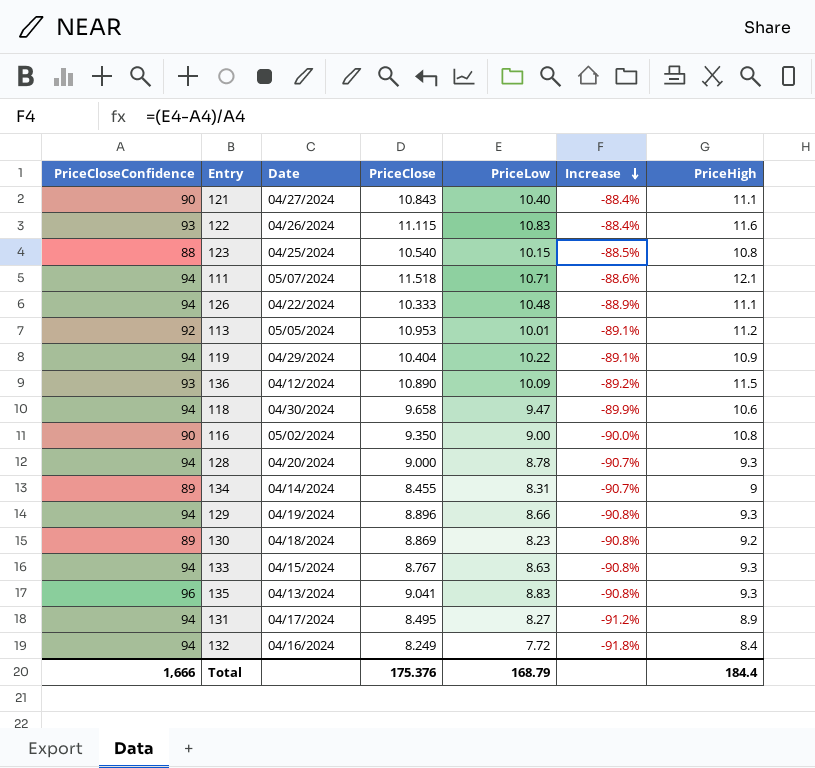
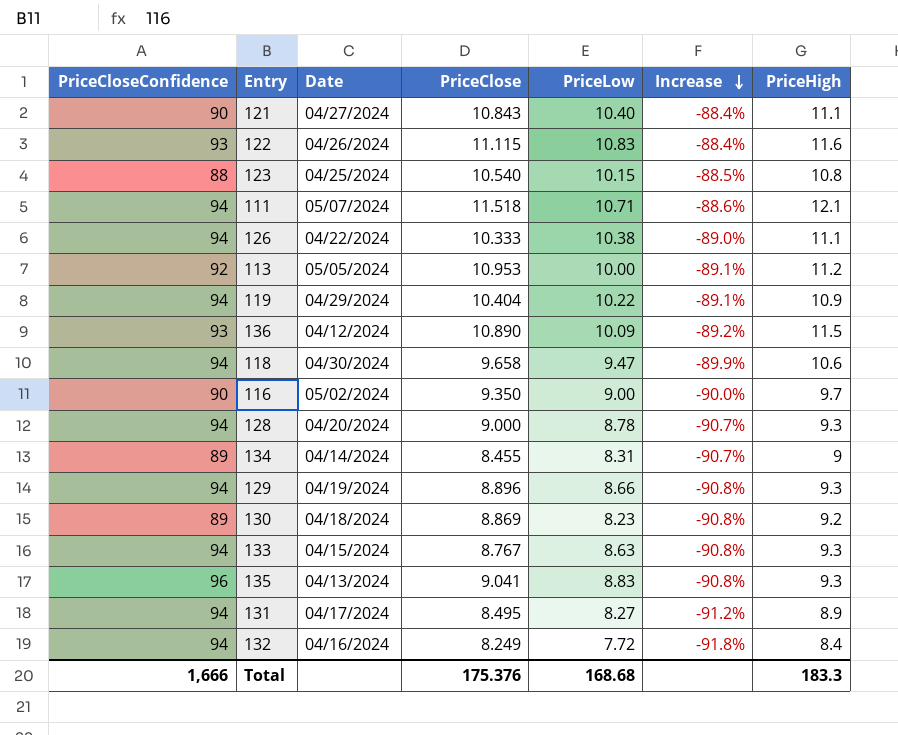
126 | PriceLow: 10.48 -> 10.38
126 | Increase: -88.9% -> -89.0%
113 | PriceLow: 10.01 -> 10.00
116 | PriceHigh: 10.8 -> 9.7
Total | PriceLow: 168.79 -> 168.68
Total | PriceHigh: 184.4 -> 183.3

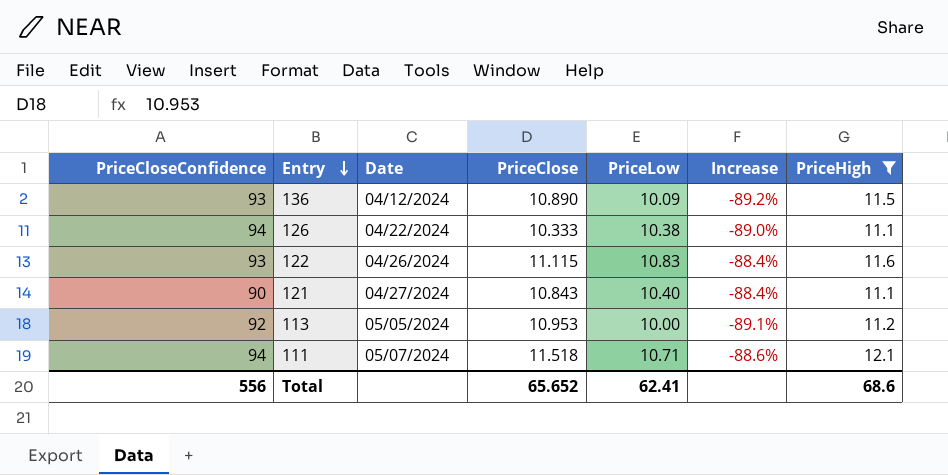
filter: none -> PriceHigh >= 11.1
row order: Increase descending -> Entry descending
Total | PriceCloseConfidence: 1,666 -> 556
Total | PriceClose: 175.376 -> 65.652
Total | PriceLow: 168.68 -> 62.41
Total | PriceHigh: 183.3 -> 68.6

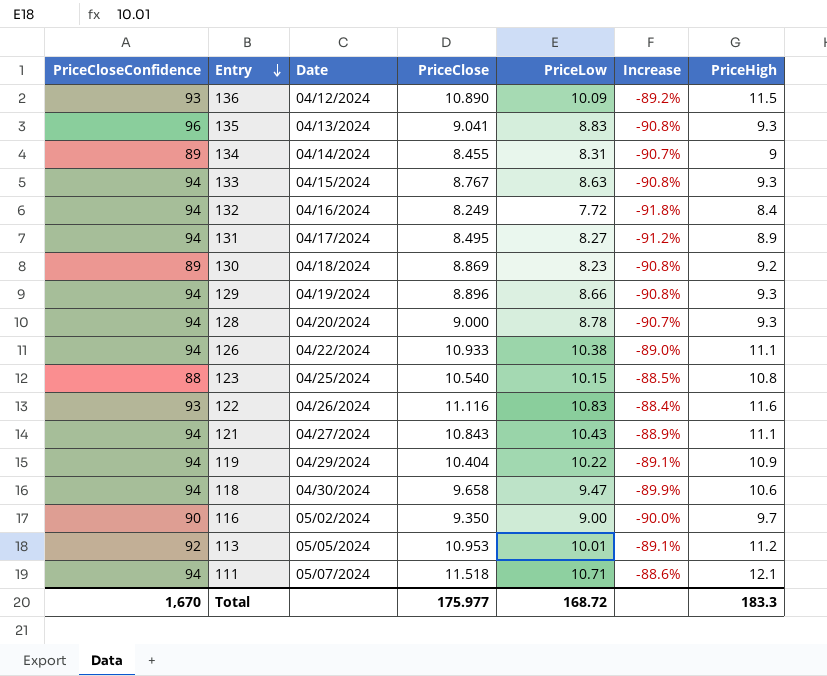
filter: PriceHigh >= 11.1 -> none
126 | PriceClose: 10.333 -> 10.933
122 | PriceClose: 11.115 -> 11.116
121 | PriceCloseConfidence: 90 -> 94
121 | PriceLow: 10.40 -> 10.43
121 | Increase: -88.4% -> -88.9%
113 | PriceLow: 10.00 -> 10.01
Total | PriceCloseConfidence: 556 -> 1,670
Total | PriceClose: 65.652 -> 175.977
Total | PriceLow: 62.41 -> 168.72
Total | PriceHigh: 68.6 -> 183.3

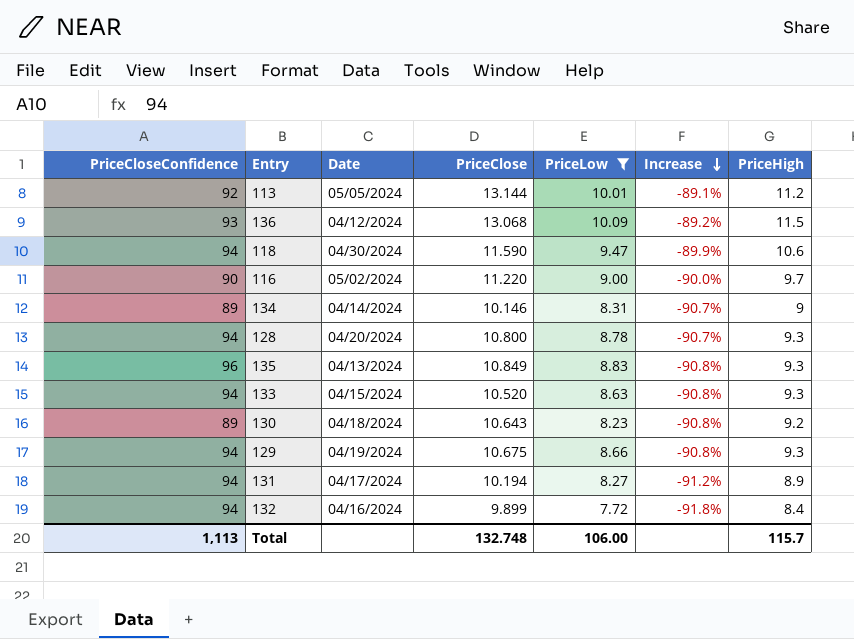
filter: none -> PriceLow <= 10.09
row order: Entry descending -> Increase descending
113 | PriceClose: 10.953 -> 13.144
136 | PriceClose: 10.890 -> 13.068
118 | PriceClose: 9.658 -> 11.590
116 | PriceClose: 9.350 -> 11.220
134 | PriceClose: 8.455 -> 10.146
128 | PriceClose: 9.000 -> 10.800
135 | PriceClose: 9.041 -> 10.849
133 | PriceClose: 8.767 -> 10.520
130 | PriceClose: 8.869 -> 10.643
129 | PriceClose: 8.896 -> 10.675
131 | PriceClose: 8.495 -> 10.194
132 | PriceClose: 8.249 -> 9.899
Total | PriceCloseConfidence: 1,670 -> 1,113
Total | PriceClose: 175.977 -> 132.748
Total | PriceLow: 168.72 -> 106.00
Total | PriceHigh: 183.3 -> 115.7

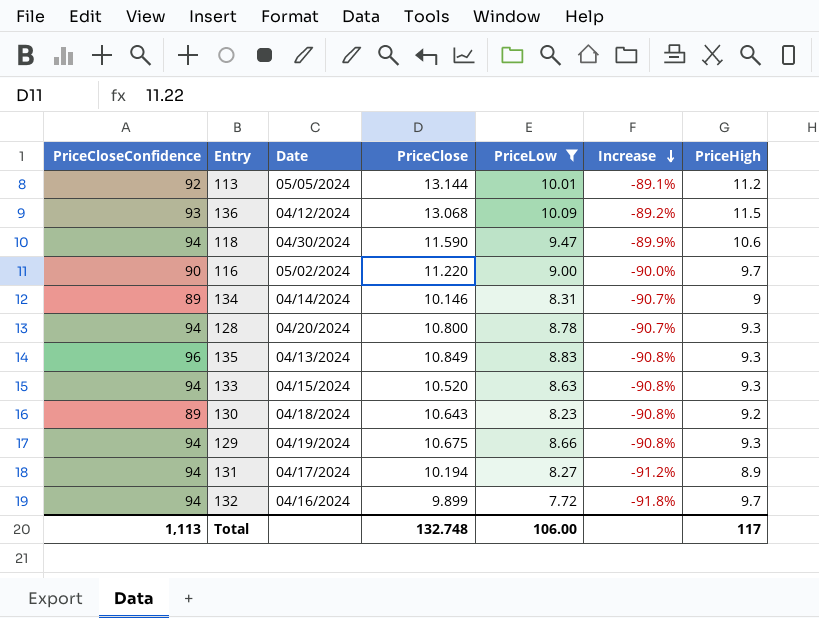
132 | PriceHigh: 8.4 -> 9.7
Total | PriceHigh: 115.7 -> 117

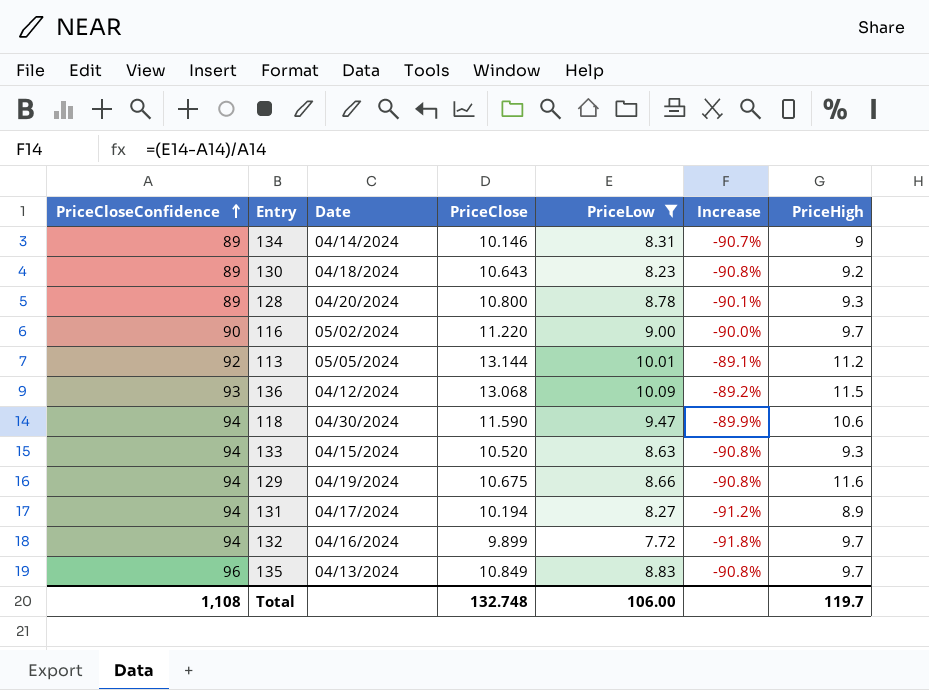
row order: Increase descending -> PriceCloseConfidence ascending
128 | PriceCloseConfidence: 94 -> 89
128 | Increase: -90.7% -> -90.1%
129 | PriceHigh: 9.3 -> 11.6
135 | PriceHigh: 9.3 -> 9.7
Total | PriceCloseConfidence: 1,113 -> 1,108
Total | PriceHigh: 117 -> 119.7

